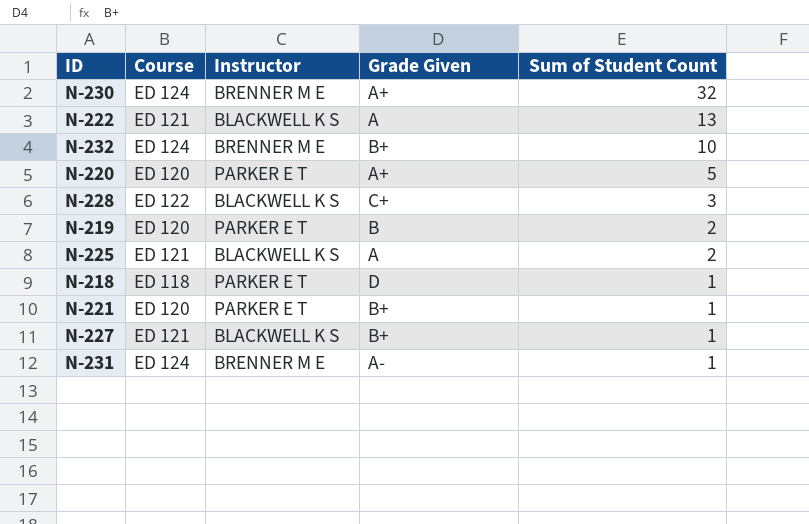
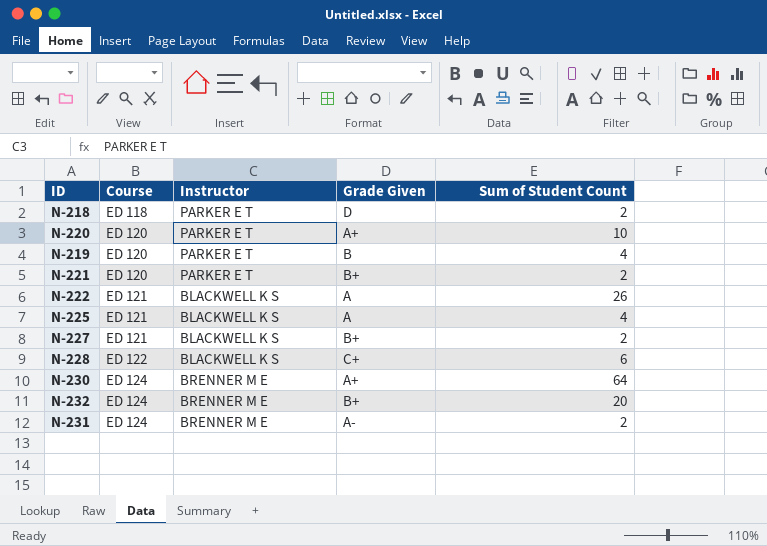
row order: Sum of Student Count descending -> Course ascending
N-218 | Sum of Student Count: 1 -> 2
N-220 | Sum of Student Count: 5 -> 10
N-219 | Sum of Student Count: 2 -> 4
N-221 | Sum of Student Count: 1 -> 2
N-222 | Sum of Student Count: 13 -> 26
N-225 | Sum of Student Count: 2 -> 4
N-227 | Sum of Student Count: 1 -> 2
N-228 | Sum of Student Count: 3 -> 6
N-230 | Sum of Student Count: 32 -> 64
N-232 | Sum of Student Count: 10 -> 20
N-231 | Sum of Student Count: 1 -> 2

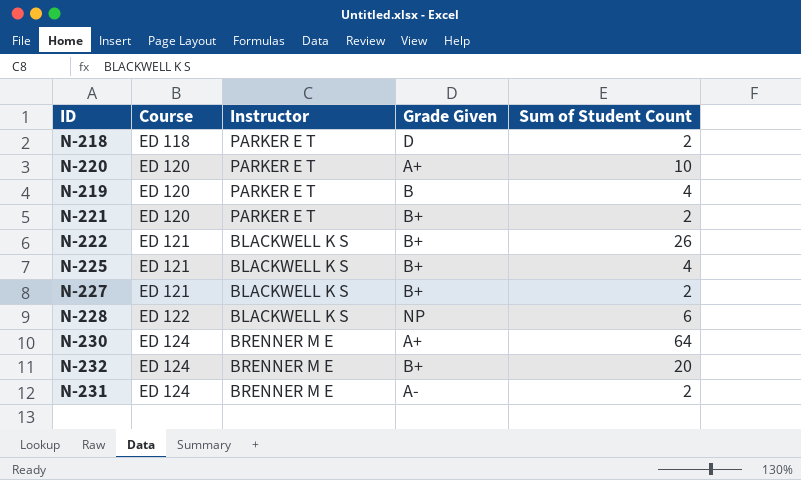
N-222 | Grade Given: A -> B+
N-225 | Grade Given: A -> B+
N-228 | Grade Given: C+ -> NP

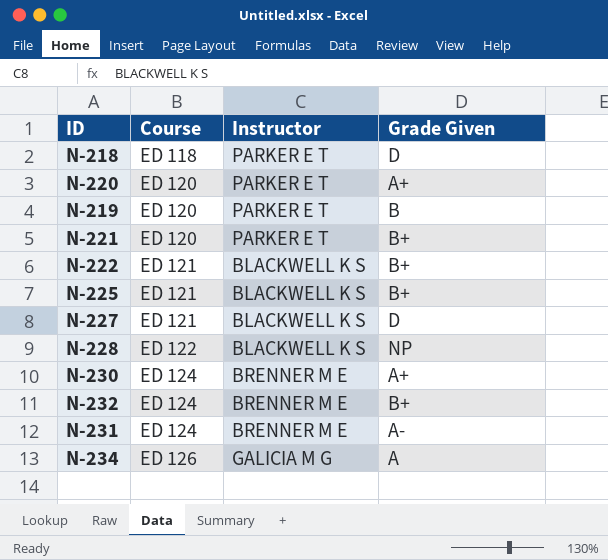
column Sum of Student Count | position: 5 -> none
N-227 | Grade Given: B+ -> D
row N-234: none -> ED 126 | GALICIA M G | A

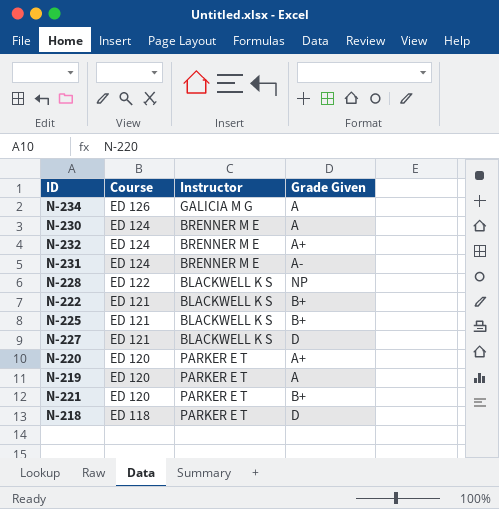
row order: Course ascending -> Course descending
N-230 | Grade Given: A+ -> A
N-232 | Grade Given: B+ -> A+
N-219 | Grade Given: B -> A

